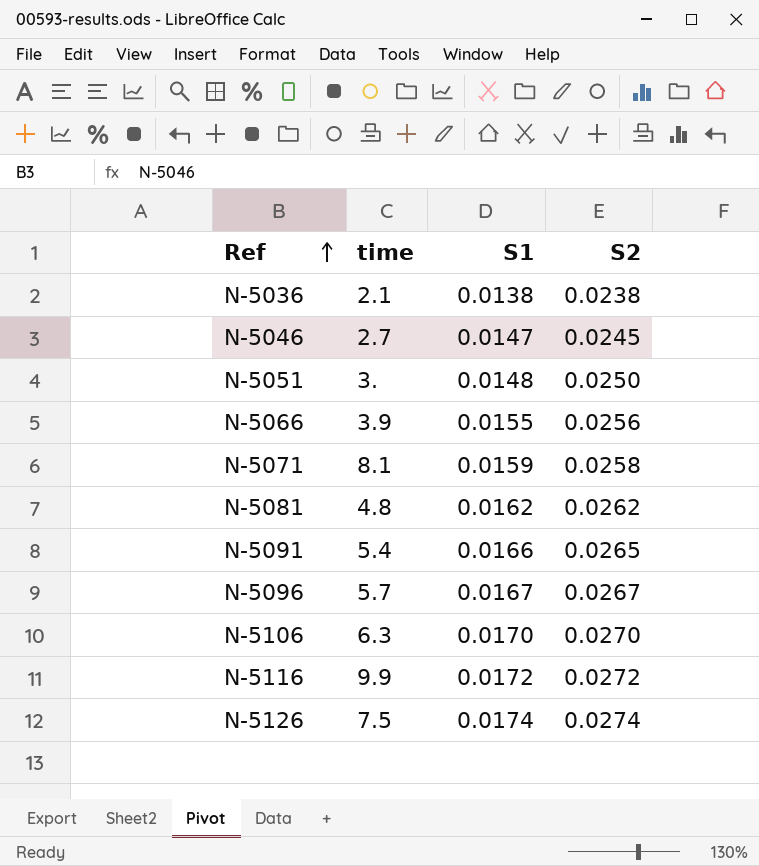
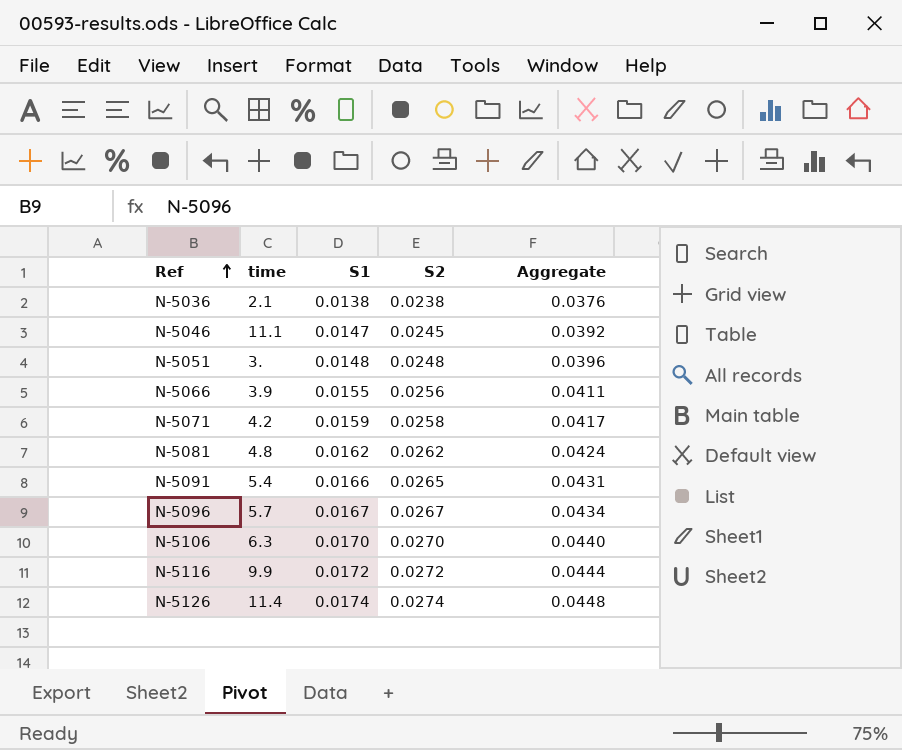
column Aggregate | formula: none -> [S1] + [S2]
N-5046 | time: 2.7 -> 11.1
N-5051 | S2: 0.0250 -> 0.0248
N-5071 | time: 8.1 -> 4.2
N-5126 | time: 7.5 -> 11.4

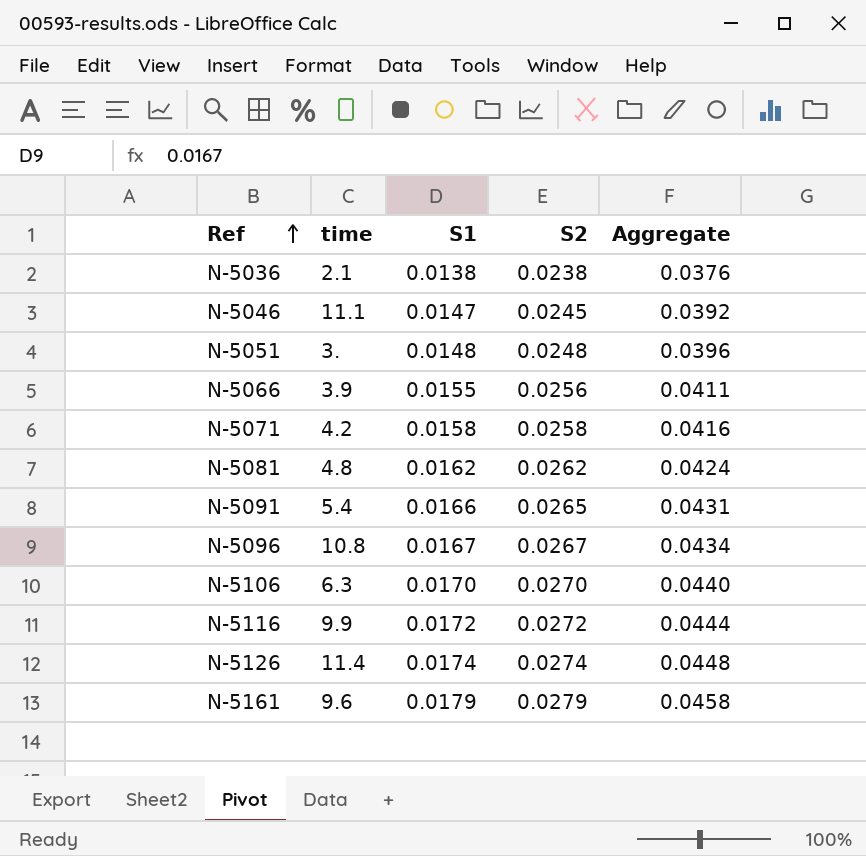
N-5071 | S1: 0.0159 -> 0.0158
N-5071 | Aggregate: 0.0417 -> 0.0416
N-5096 | time: 5.7 -> 10.8
row N-5161: none -> 9.6 | 0.0179 | 0.0279 | 0.0458

